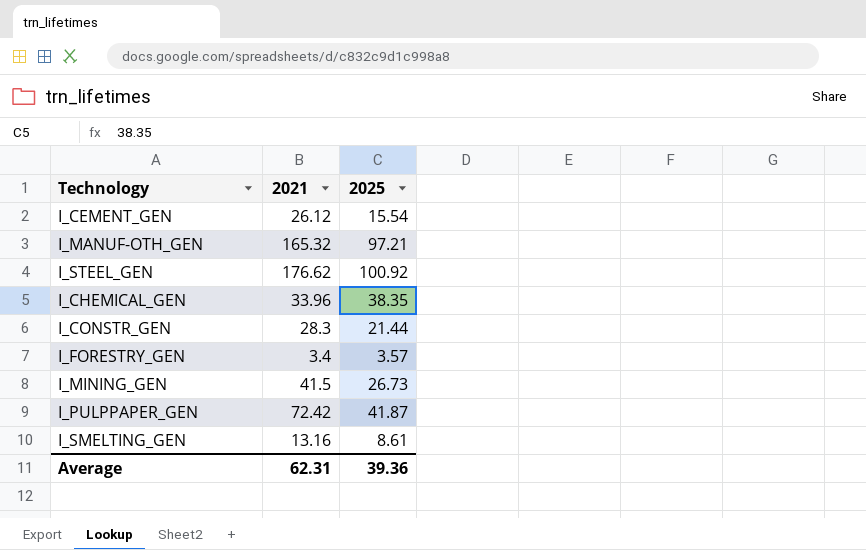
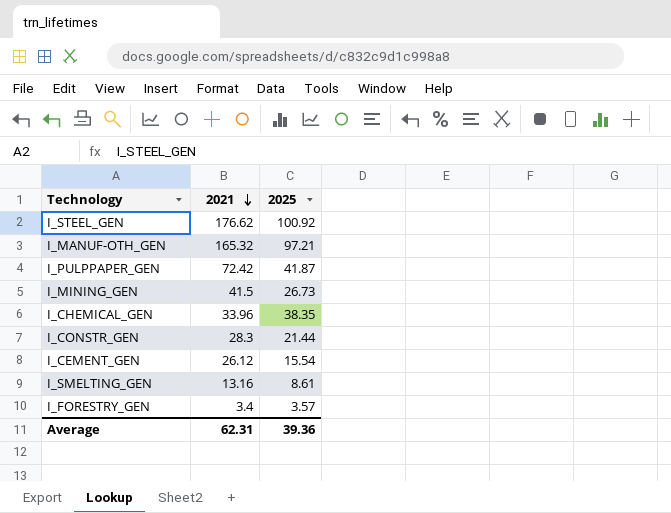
row order: none -> 2021 descending

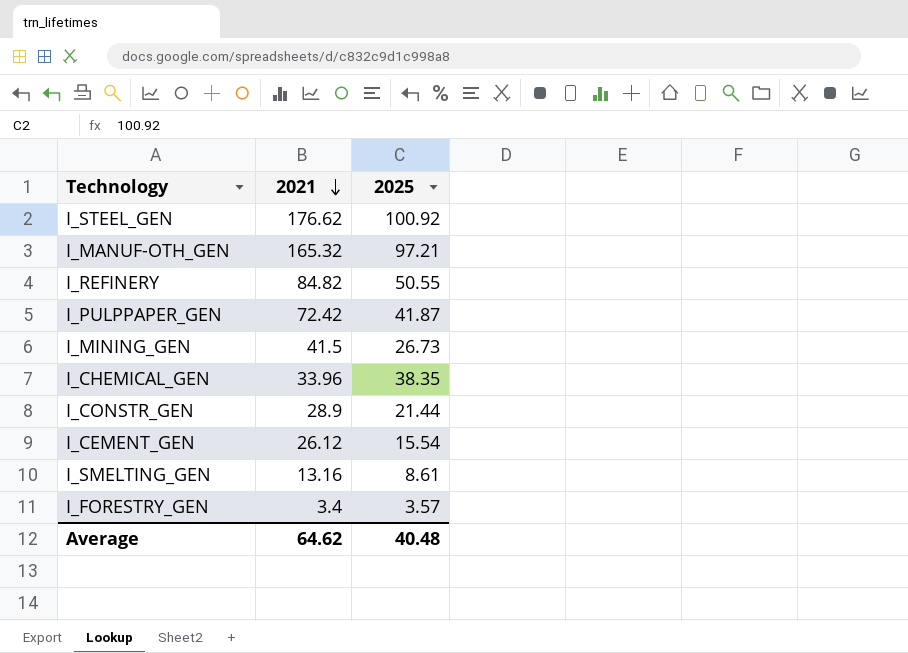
row I_REFINERY: none -> 84.82 | 50.55
I_CONSTR_GEN | 2021: 28.3 -> 28.9
Average | 2021: 62.31 -> 64.62
Average | 2025: 39.36 -> 40.48

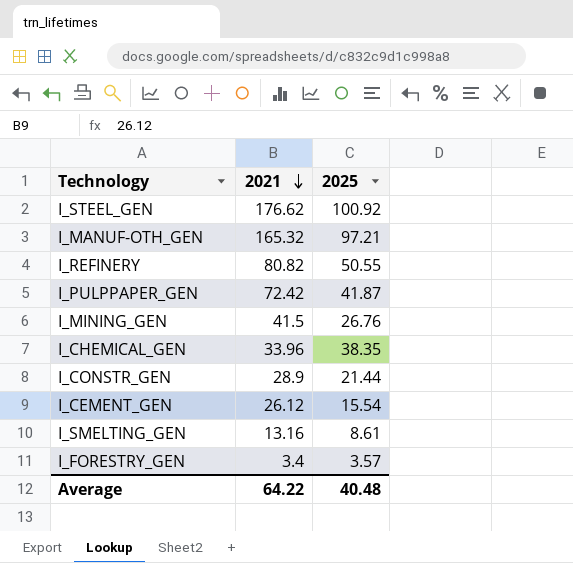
I_REFINERY | 2021: 84.82 -> 80.82
I_MINING_GEN | 2025: 26.73 -> 26.76
Average | 2021: 64.62 -> 64.22

